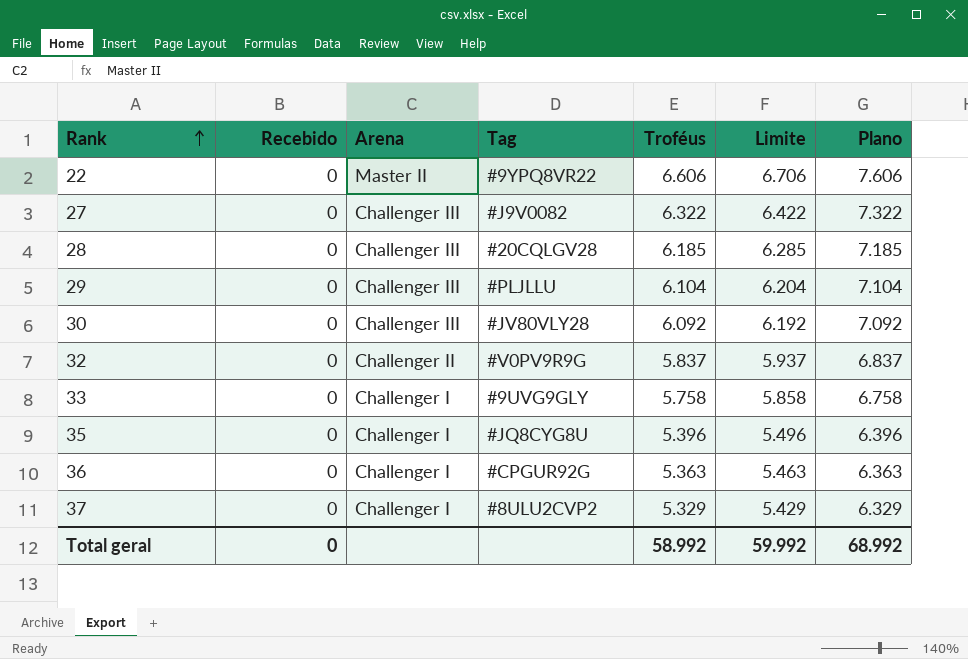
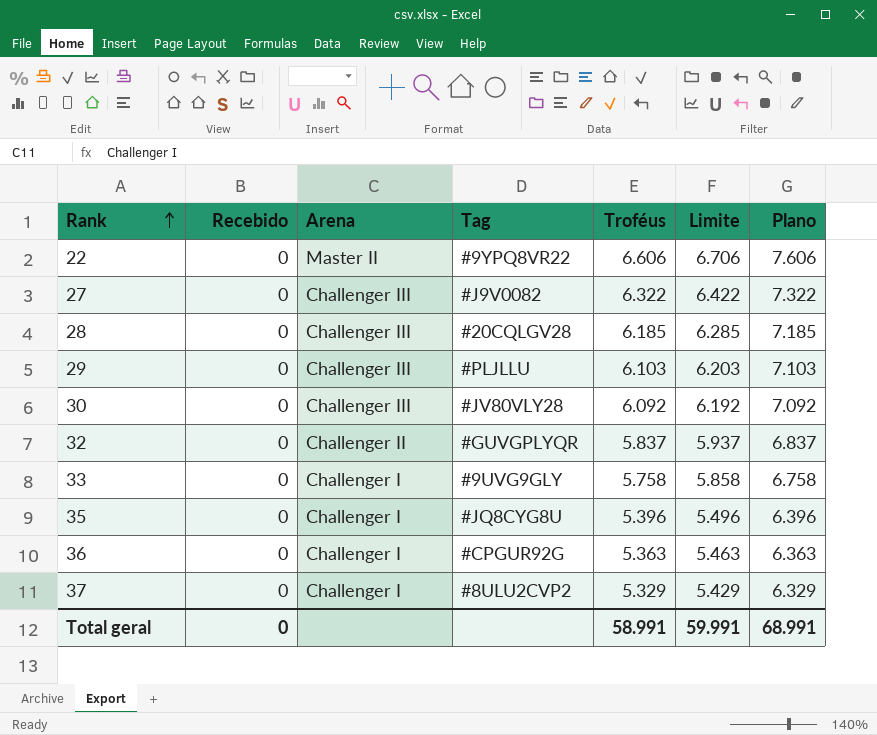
29 | Troféus: 6.104 -> 6.103
29 | Limite: 6.204 -> 6.203
29 | Plano: 7.104 -> 7.103
32 | Tag: #V0PV9R9G -> #GUVGPLYQR
Total geral | Troféus: 58.992 -> 58.991
Total geral | Limite: 59.992 -> 59.991
Total geral | Plano: 68.992 -> 68.991

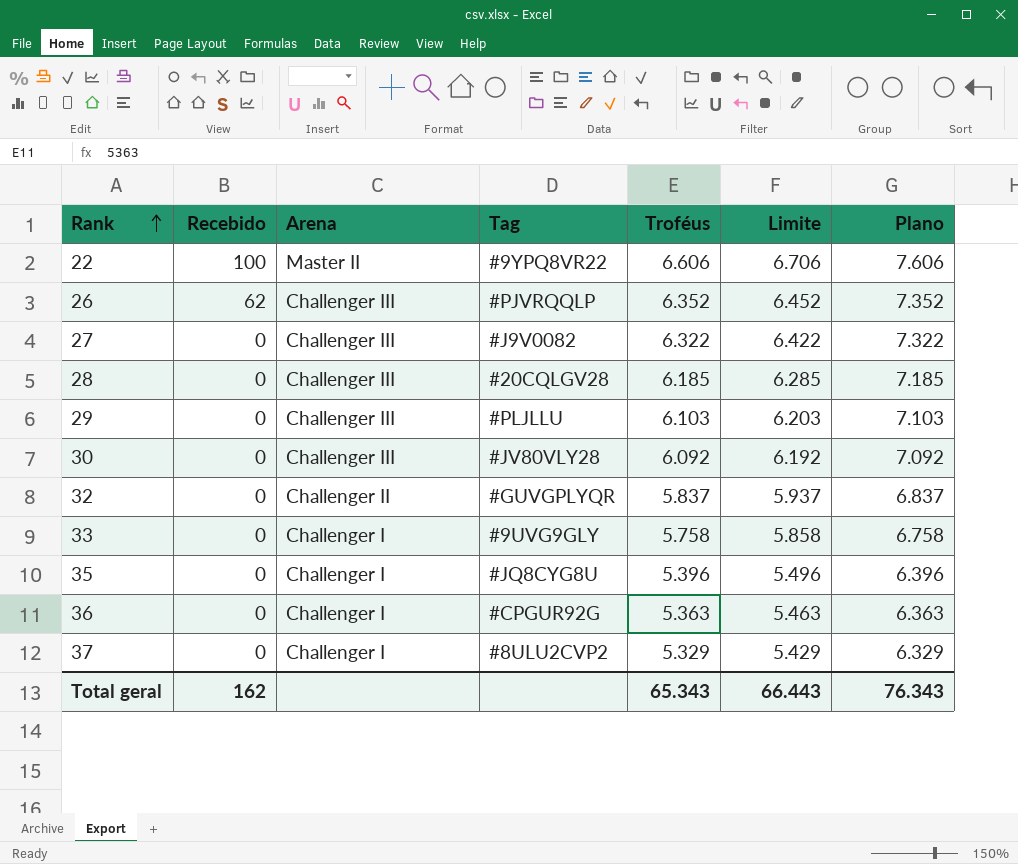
22 | Recebido: 0 -> 100
row 26: none -> 62 | Challenger III | #PJVRQQLP | 6.352 | 6.452 | 7.352
Total geral | Recebido: 0 -> 162
Total geral | Troféus: 58.991 -> 65.343
Total geral | Limite: 59.991 -> 66.443
Total geral | Plano: 68.991 -> 76.343

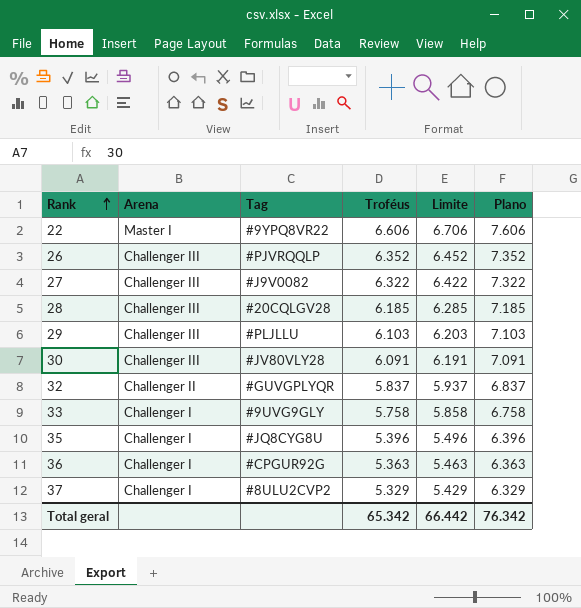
column Recebido | position: 2 -> none
22 | Arena: Master II -> Master I
30 | Troféus: 6.092 -> 6.091
30 | Limite: 6.192 -> 6.191
30 | Plano: 7.092 -> 7.091
Total geral | Troféus: 65.343 -> 65.342
Total geral | Limite: 66.443 -> 66.442
Total geral | Plano: 76.343 -> 76.342

